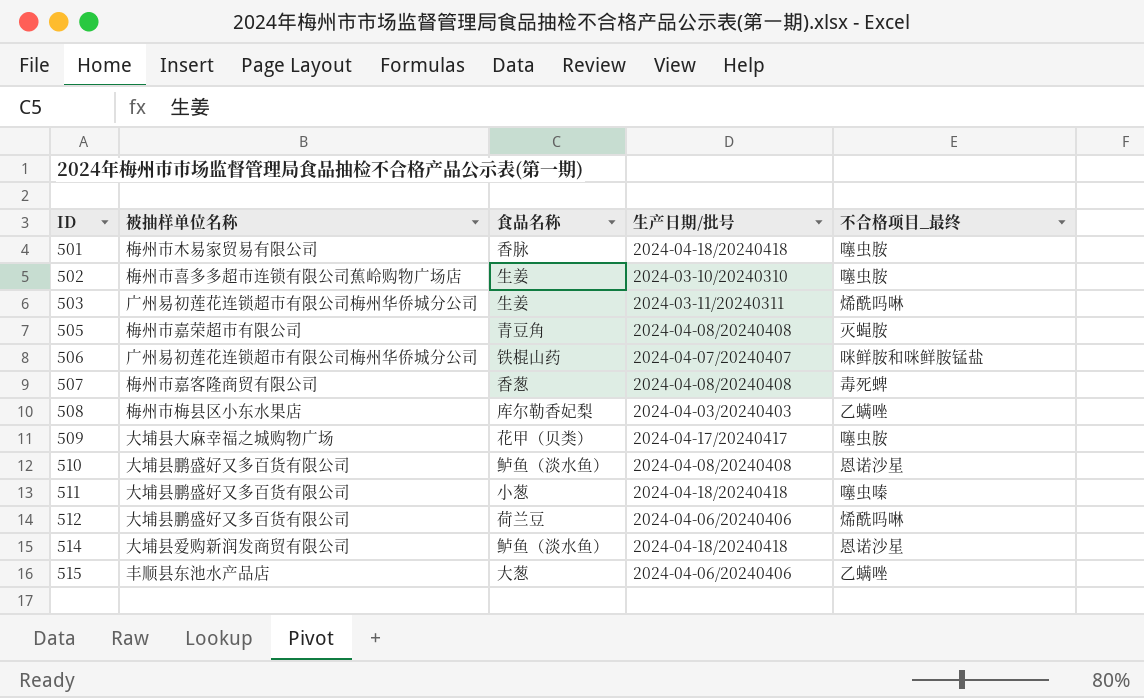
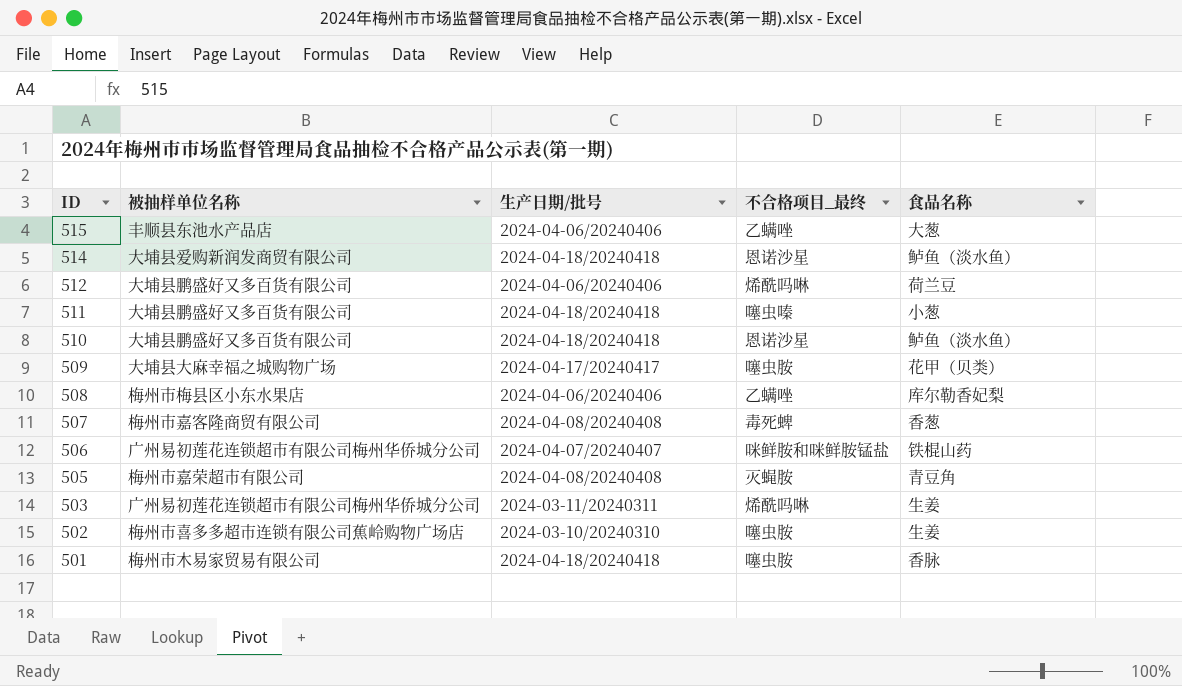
row order: ID ascending -> ID descending
column 食品名称 | position: 3 -> 5
510 | 生产日期/批号: 2024-04-08/20240408 -> 2024-04-18/20240418
508 | 生产日期/批号: 2024-04-03/20240403 -> 2024-04-06/20240406

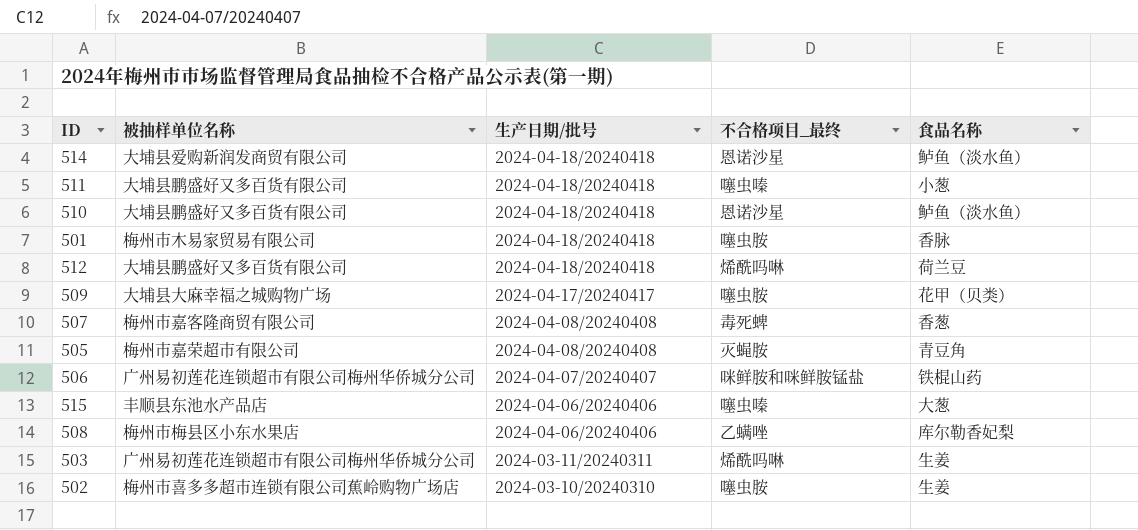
row order: ID descending -> 生产日期/批号 descending
512 | 生产日期/批号: 2024-04-06/20240406 -> 2024-04-18/20240418
515 | 不合格项目_最终: 乙螨唑 -> 噻虫嗪

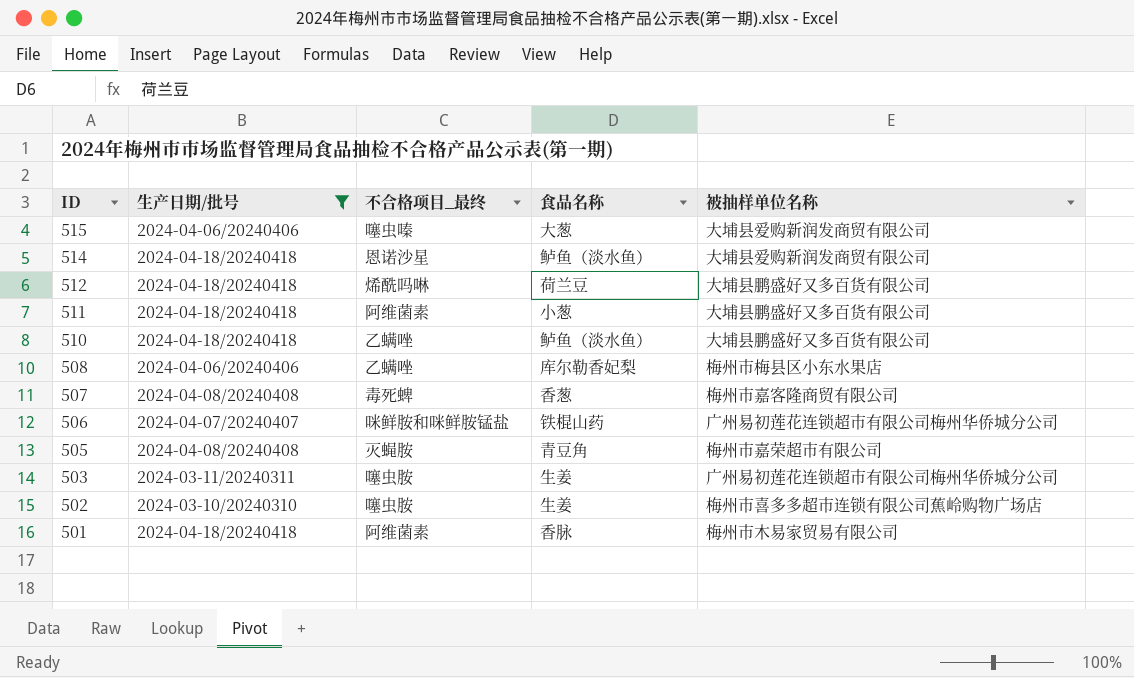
filter: none -> 生产日期/批号 != 2024-04-17/20240417
row order: 生产日期/批号 descending -> ID descending
column 被抽样单位名称 | position: 2 -> 5
515 | 被抽样单位名称: 丰顺县东池水产品店 -> 大埔县爱购新润发商贸有限公司
511 | 不合格项目_最终: 噻虫嗪 -> 阿维菌素
510 | 不合格项目_最终: 恩诺沙星 -> 乙螨唑
503 | 不合格项目_最终: 烯酰吗啉 -> 噻虫胺
501 | 不合格项目_最终: 噻虫胺 -> 阿维菌素

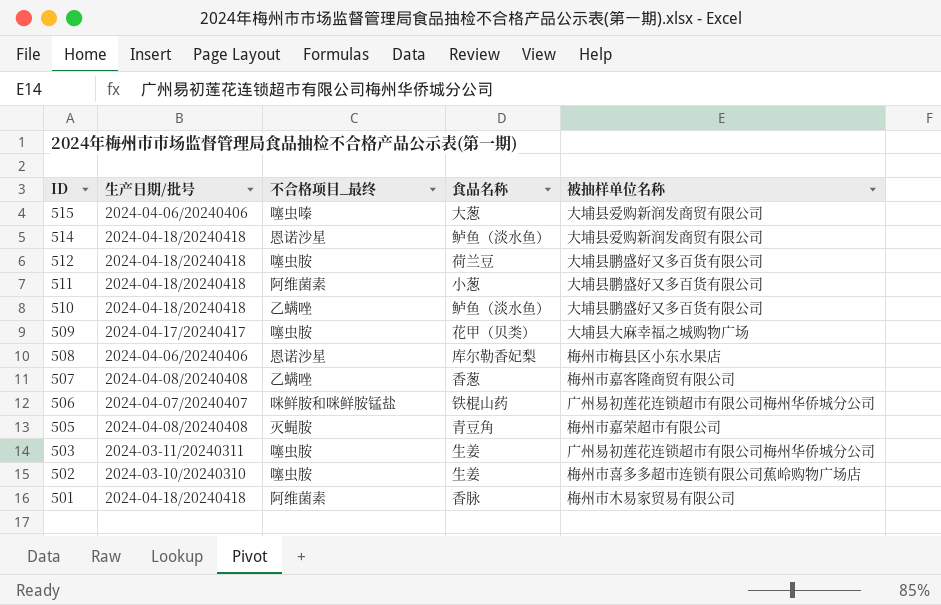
filter: 生产日期/批号 != 2024-04-17/20240417 -> none
512 | 不合格项目_最终: 烯酰吗啉 -> 噻虫胺
508 | 不合格项目_最终: 乙螨唑 -> 恩诺沙星
507 | 不合格项目_最终: 毒死蜱 -> 乙螨唑

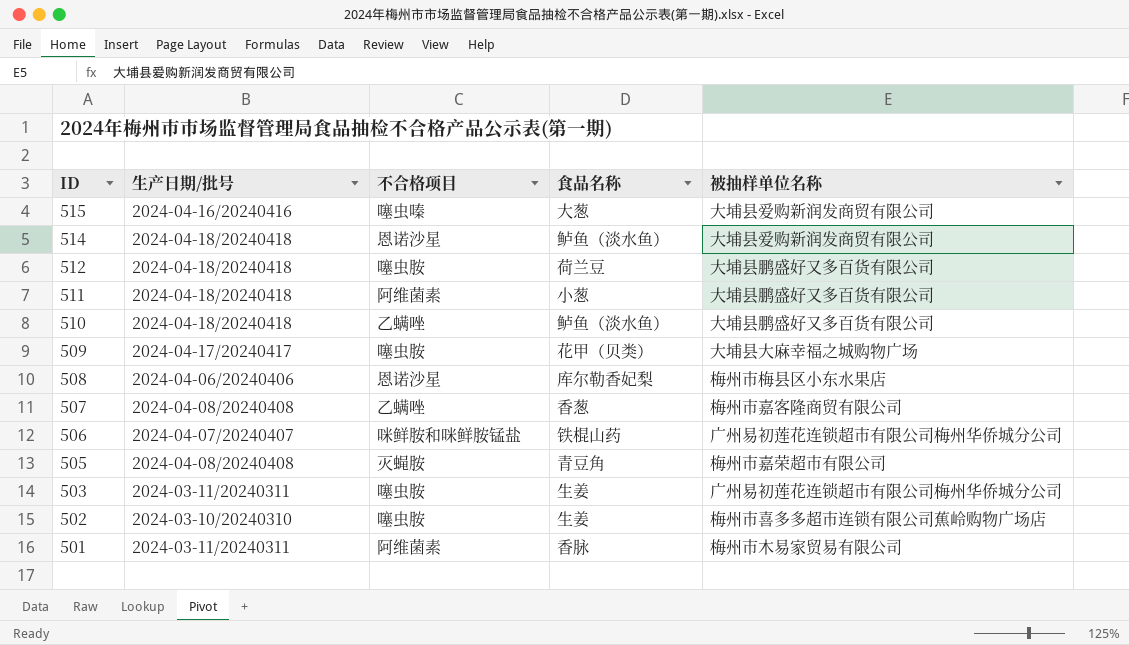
column name: 不合格项目_最终 -> 不合格项目
515 | 生产日期/批号: 2024-04-06/20240406 -> 2024-04-16/20240416
501 | 生产日期/批号: 2024-04-18/20240418 -> 2024-03-11/20240311

